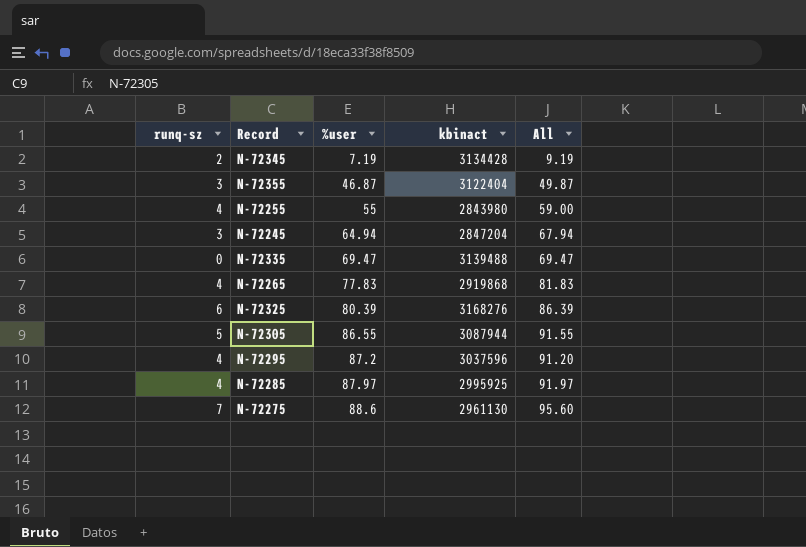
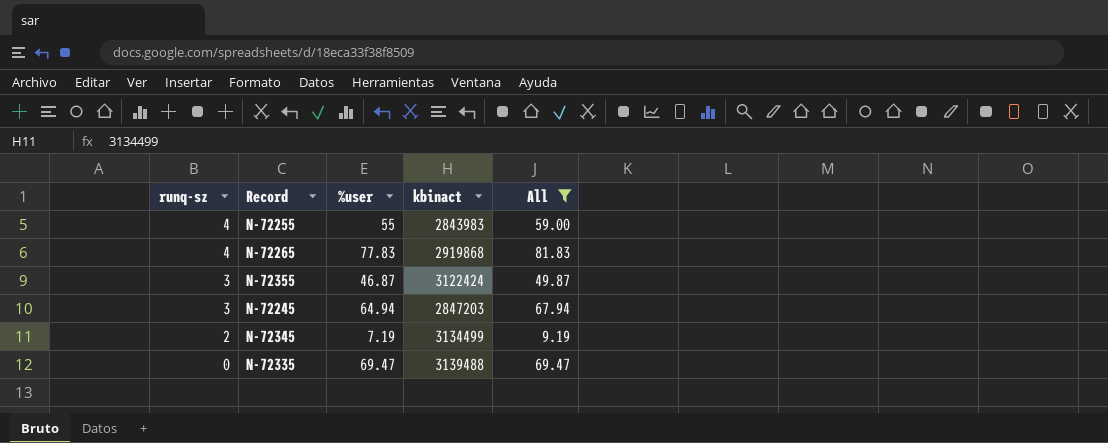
filter: none -> All <= 81.83
row order: %user ascending -> runq-sz descending
N-72255 | kbinact: 2843980 -> 2843983
N-72355 | kbinact: 3122404 -> 3122424
N-72245 | kbinact: 2847204 -> 2847203
N-72345 | kbinact: 3134428 -> 3134499

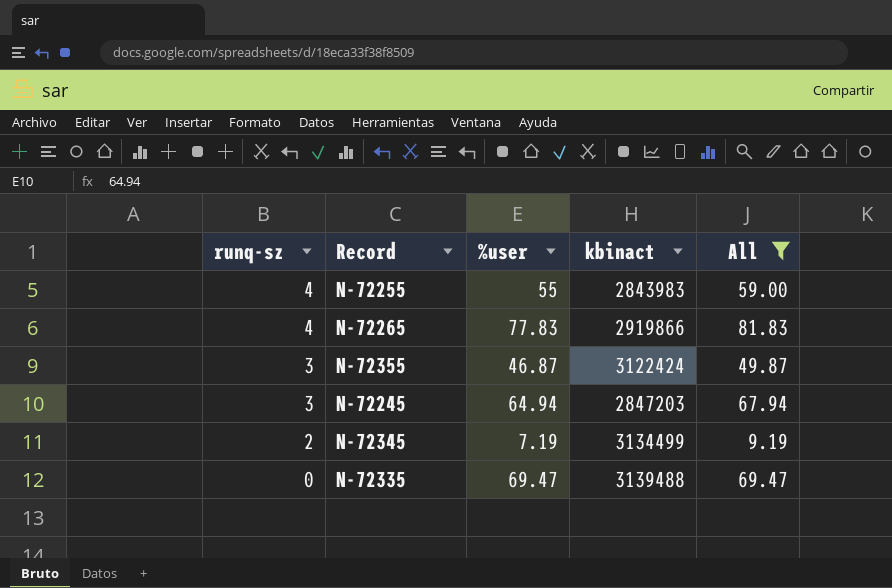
N-72265 | kbinact: 2919868 -> 2919866

